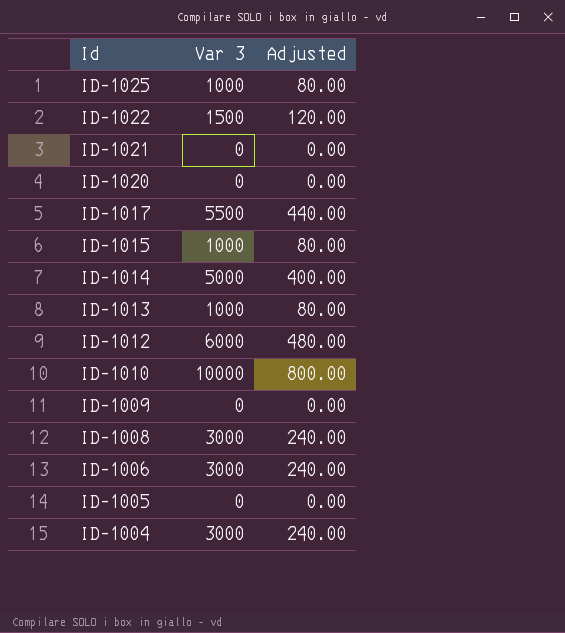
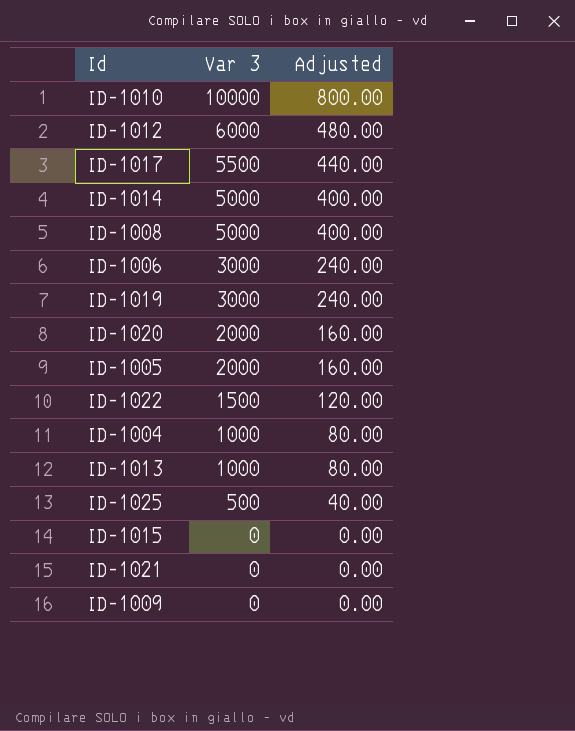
row order: Id descending -> Var 3 descending
ID-1008 | Var 3: 3000 -> 5000
ID-1008 | Adjusted: 240.00 -> 400.00
row ID-1019: none -> 3000 | 240.00
ID-1020 | Var 3: 0 -> 2000
ID-1020 | Adjusted: 0.00 -> 160.00
ID-1005 | Var 3: 0 -> 2000
ID-1005 | Adjusted: 0.00 -> 160.00
ID-1004 | Var 3: 3000 -> 1000
ID-1004 | Adjusted: 240.00 -> 80.00
ID-1025 | Var 3: 1000 -> 500
ID-1025 | Adjusted: 80.00 -> 40.00
ID-1015 | Var 3: 1000 -> 0
ID-1015 | Adjusted: 80.00 -> 0.00

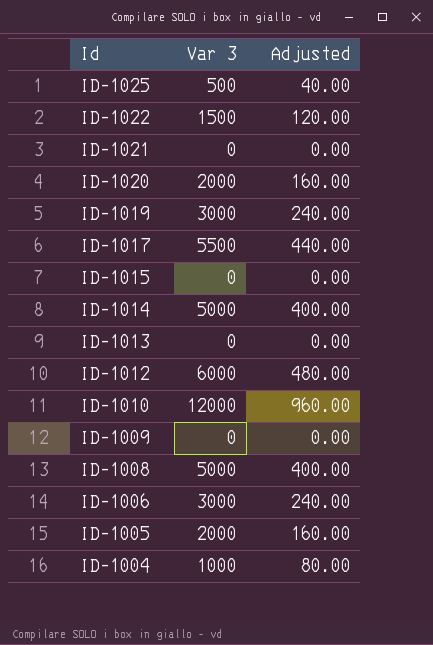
row order: Var 3 descending -> Id descending
ID-1013 | Var 3: 1000 -> 0
ID-1013 | Adjusted: 80.00 -> 0.00
ID-1010 | Var 3: 10000 -> 12000
ID-1010 | Adjusted: 800.00 -> 960.00

